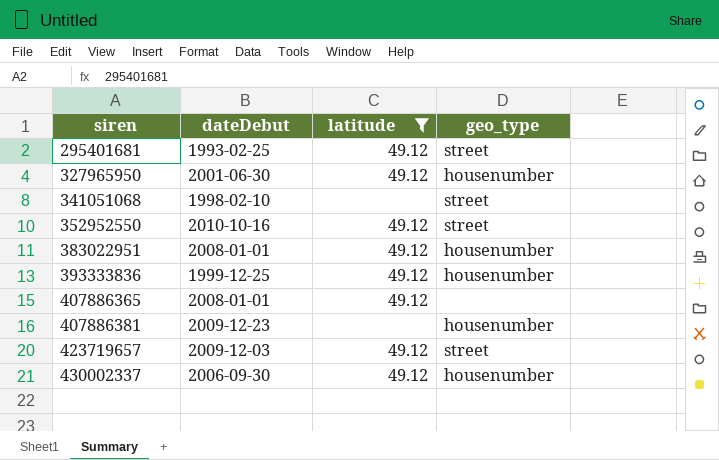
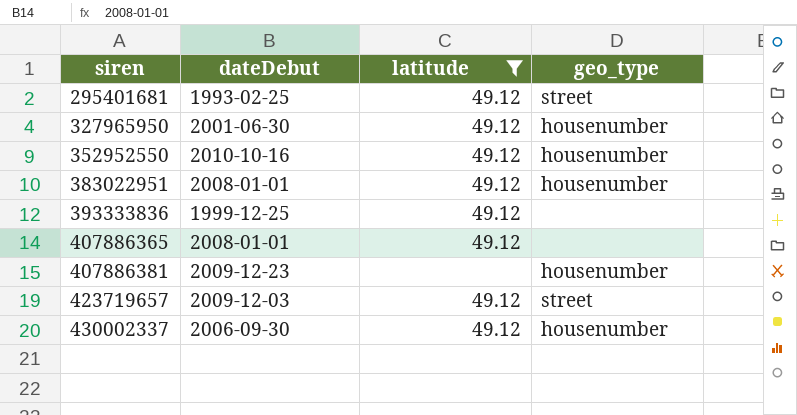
row 341051068: 1998-02-10 | none | street -> none
352952550 | geo_type: street -> housenumber
393333836 | geo_type: housenumber -> none

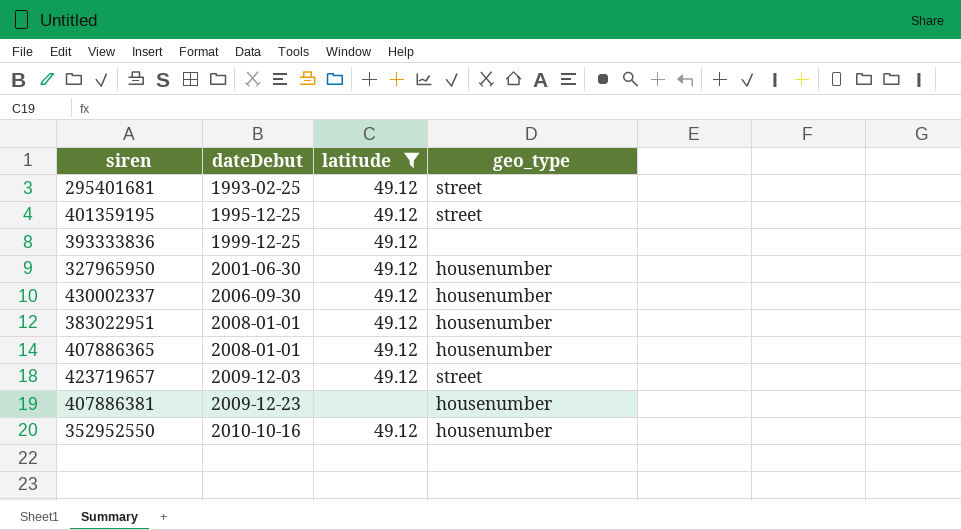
row order: siren ascending -> dateDebut ascending
row 401359195: none -> 1995-12-25 | 49.12 | street
407886365 | geo_type: none -> housenumber

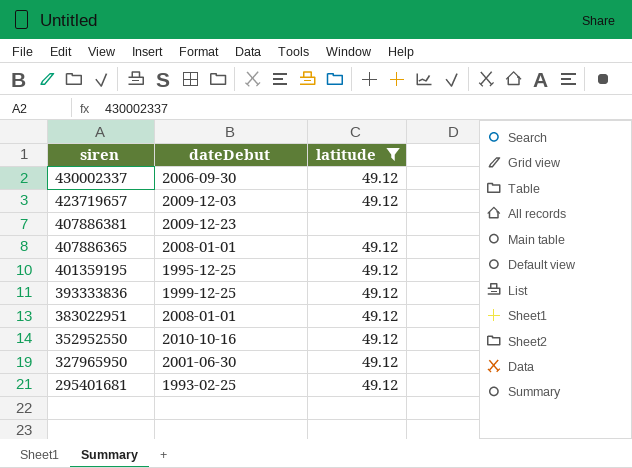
row order: dateDebut ascending -> siren descending
column geo_type | position: 4 -> none

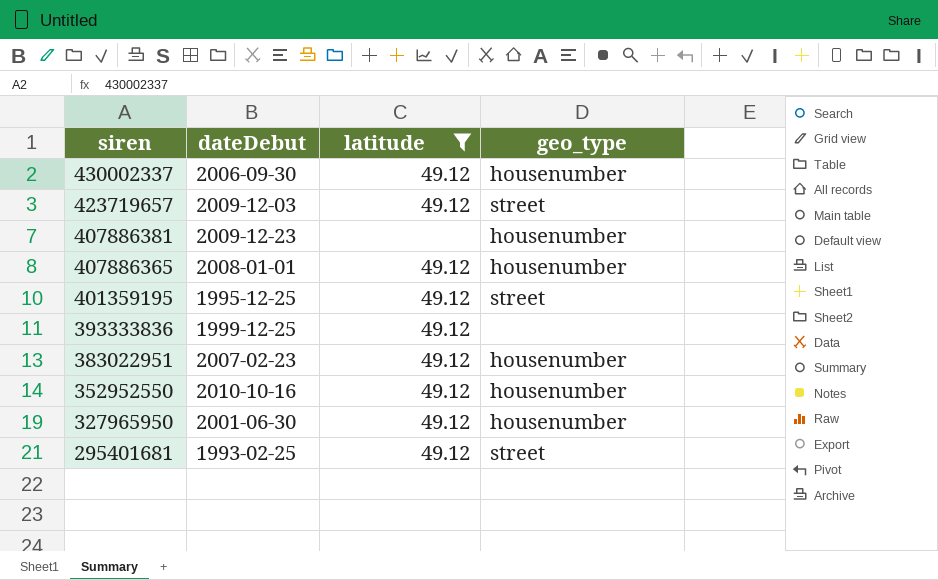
column geo_type | position: none -> 4
383022951 | dateDebut: 2008-01-01 -> 2007-02-23

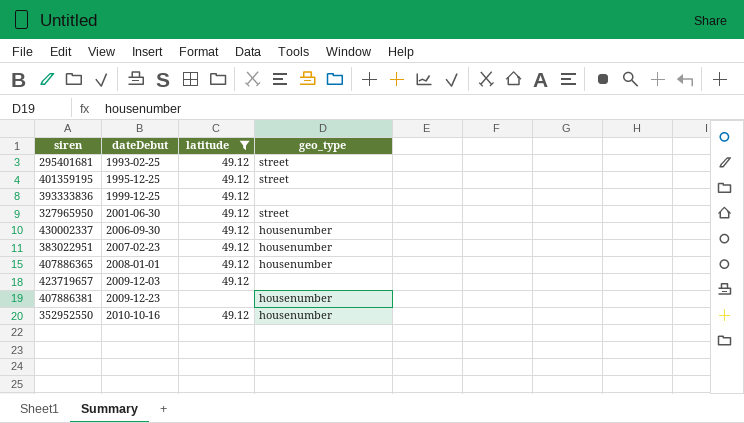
row order: siren descending -> dateDebut ascending
327965950 | geo_type: housenumber -> street
423719657 | geo_type: street -> none

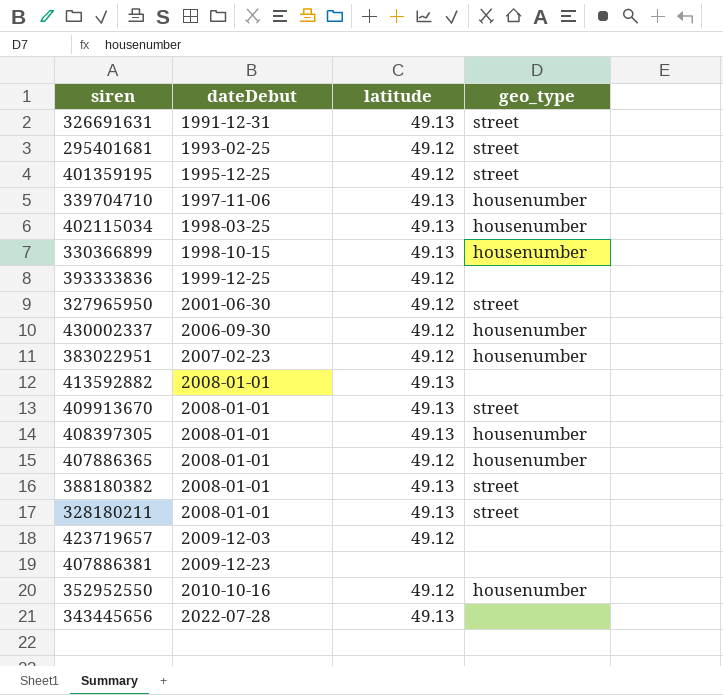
filter: latitude != 49.13 -> none
407886381 | geo_type: housenumber -> none

